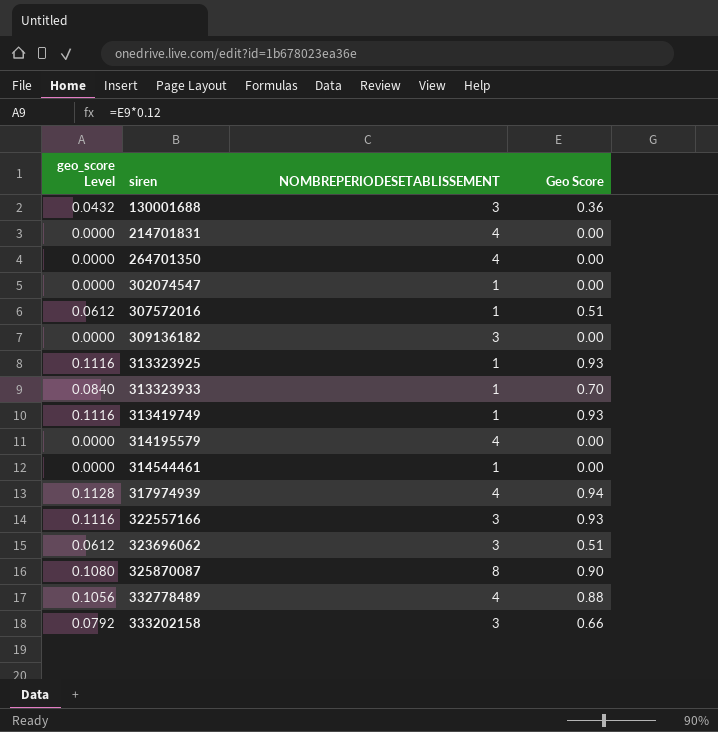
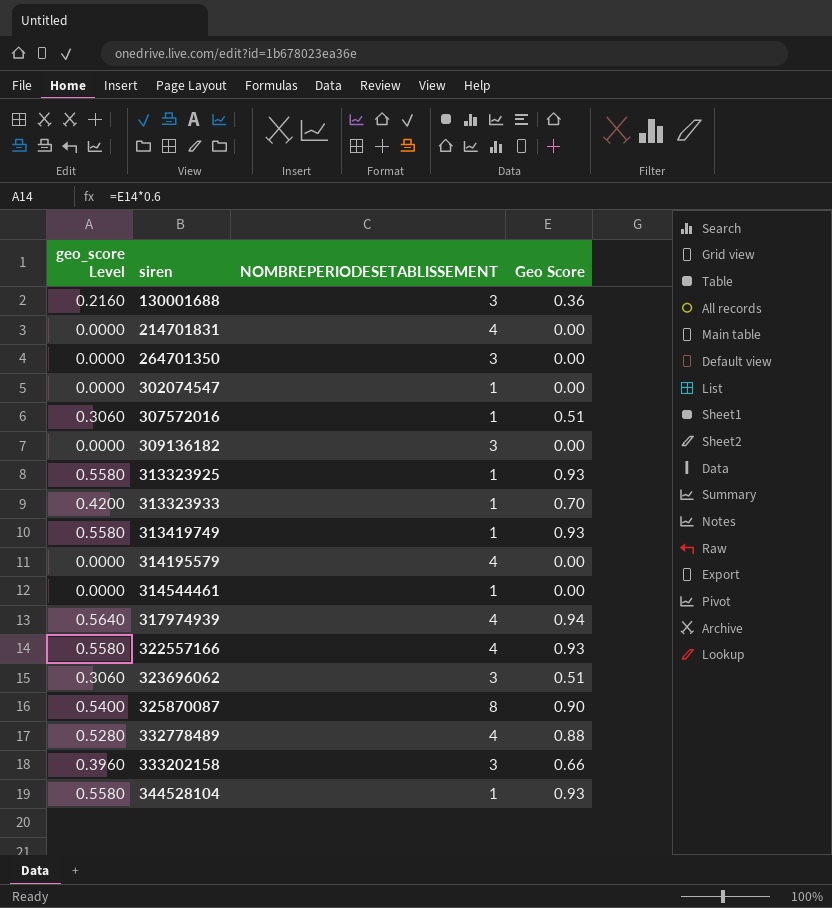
column geo_score Level | formula: [Geo Score] * 0.12 -> [Geo Score] * 0.6
264701350 | NOMBREPERIODESETABLISSEMENT: 4 -> 3
322557166 | NOMBREPERIODESETABLISSEMENT: 3 -> 4
row 344528104: none -> 0.5580 | 1 | 0.93

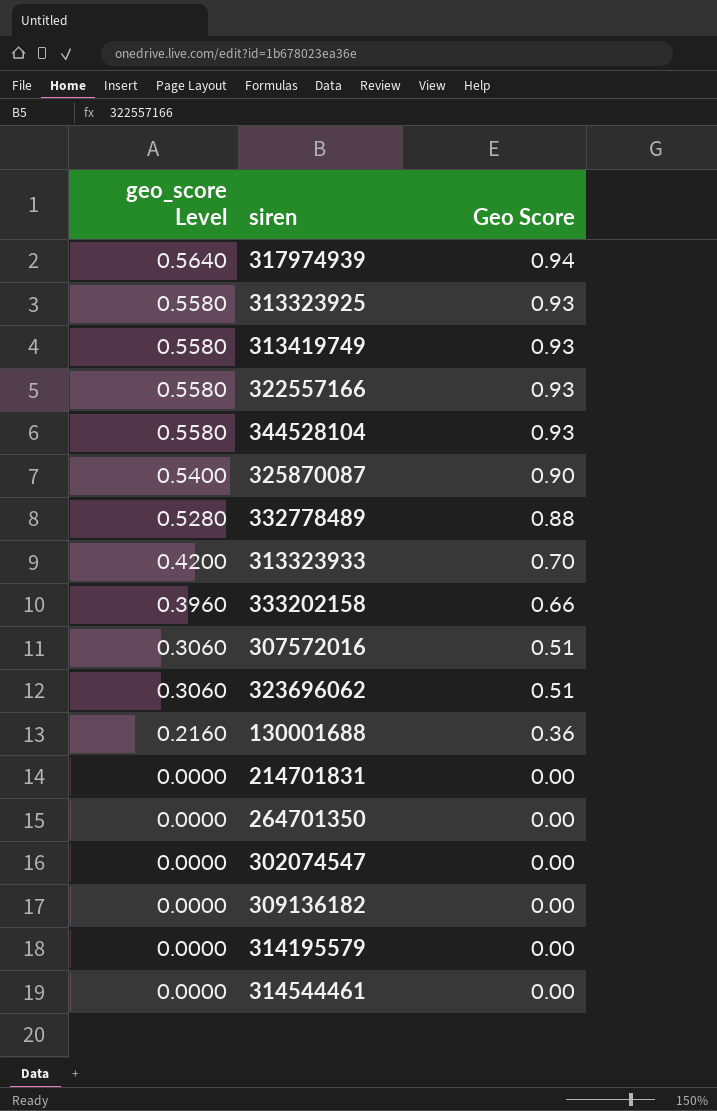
row order: siren ascending -> geo_score Level descending
column NOMBREPERIODESETABLISSEMENT | position: 3 -> none

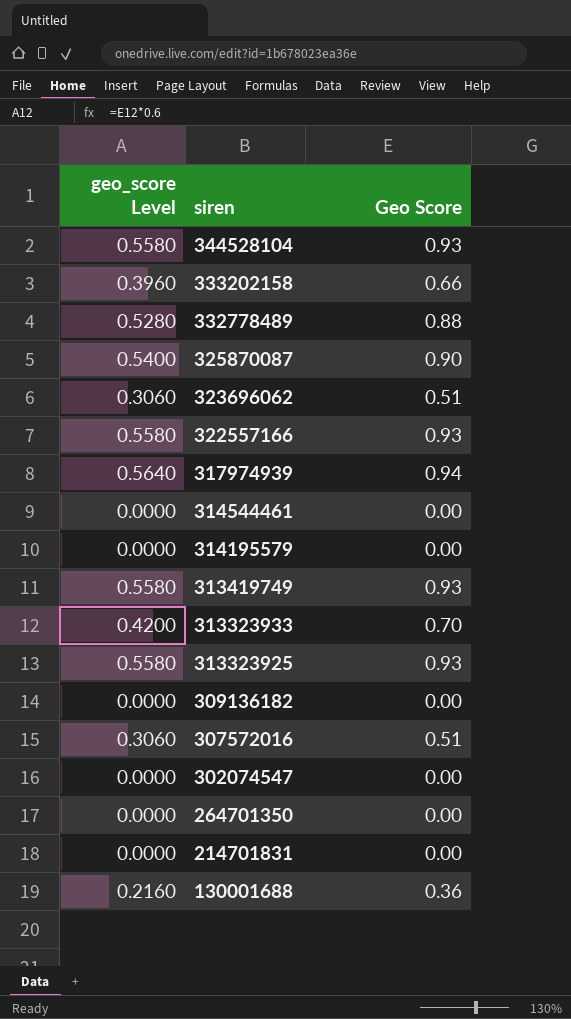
row order: geo_score Level descending -> siren descending

